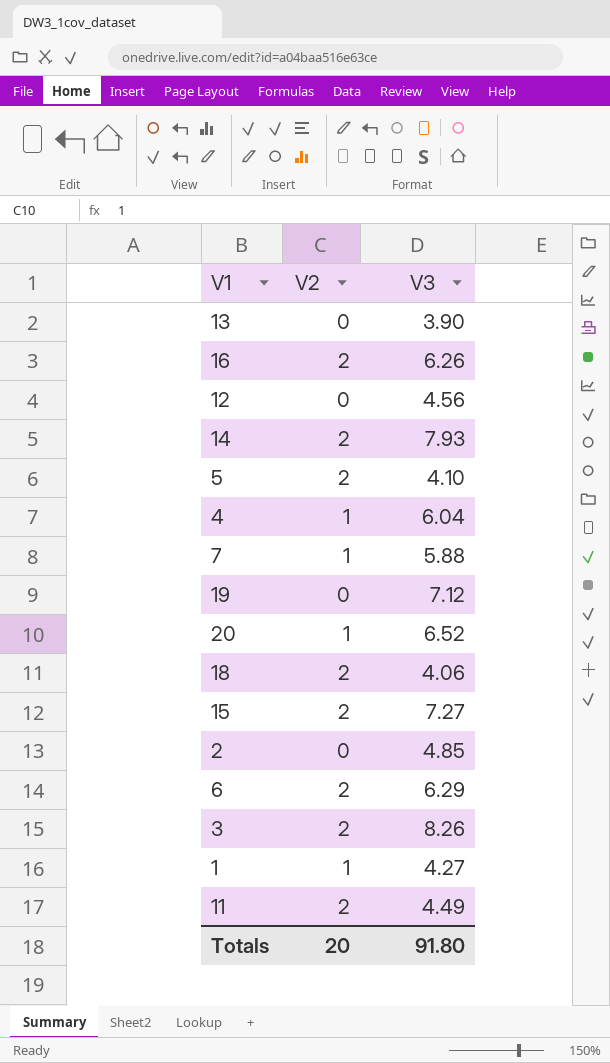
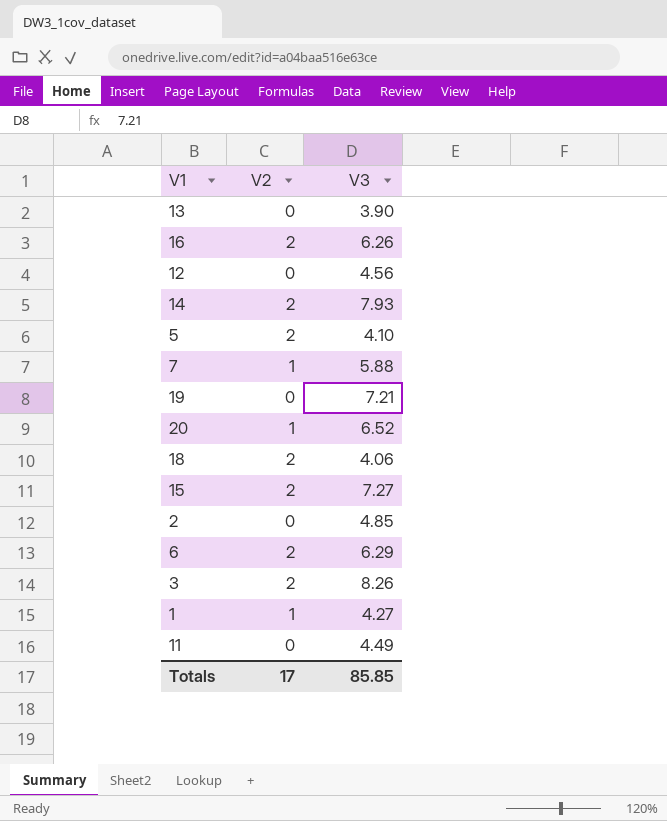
row 4: 1 | 6.04 -> none
19 | V3: 7.12 -> 7.21
11 | V2: 2 -> 0
Totals | V2: 20 -> 17
Totals | V3: 91.80 -> 85.85

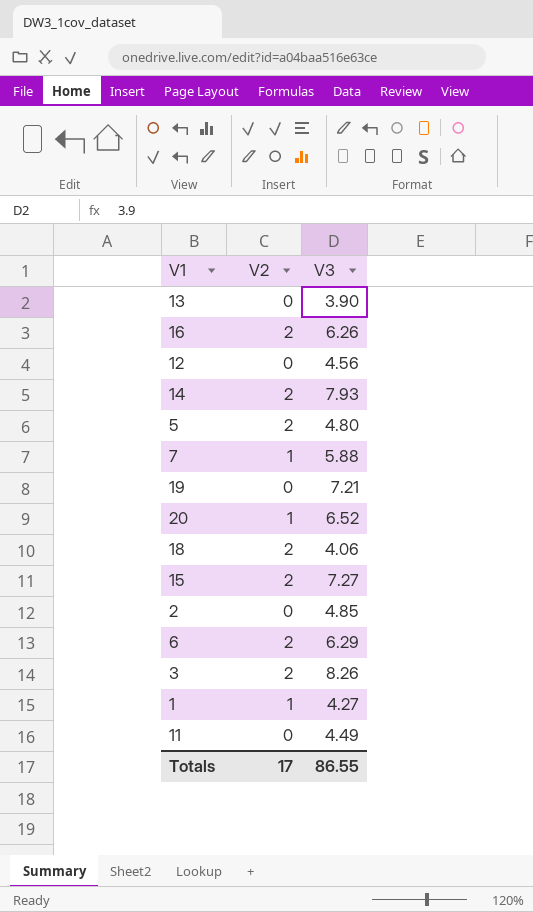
5 | V3: 4.10 -> 4.80
Totals | V3: 85.85 -> 86.55

